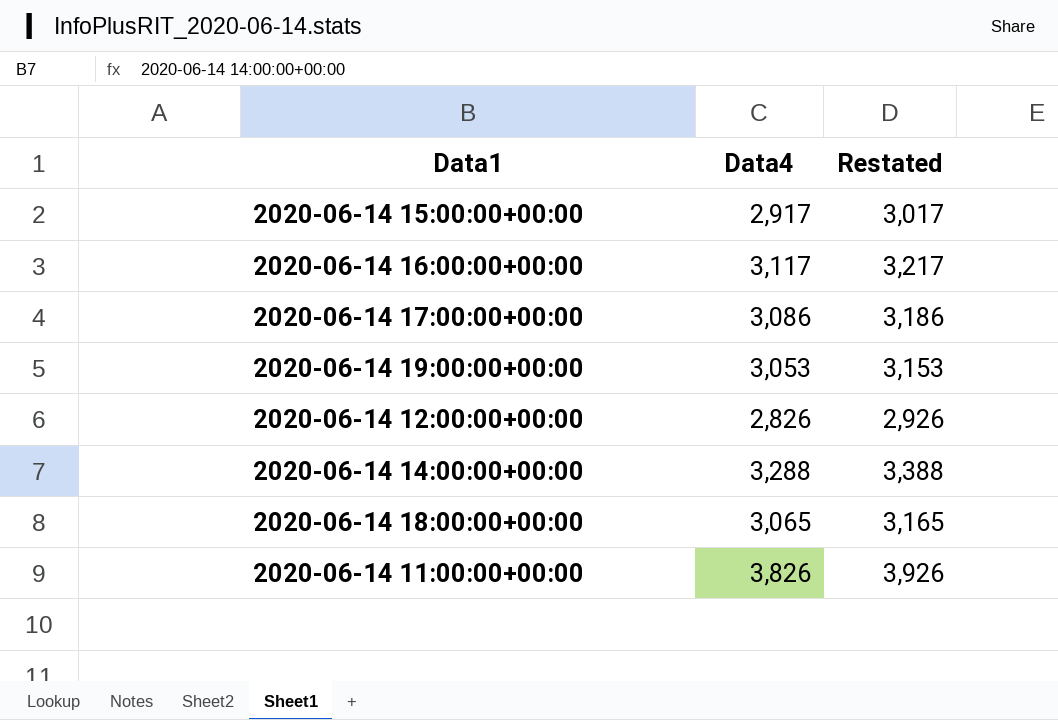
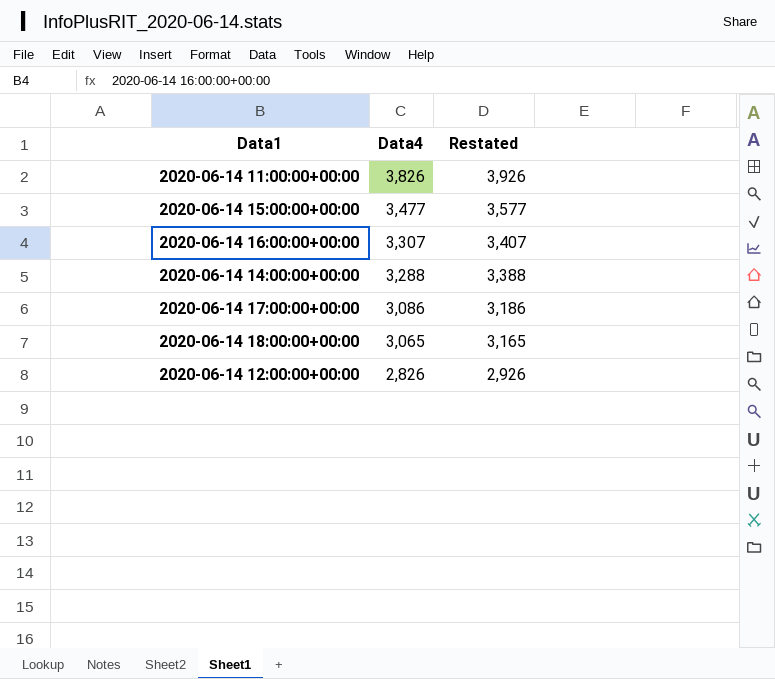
row order: none -> Data4 descending
row 2020-06-14 19:00:00+00:00: 3,053 | 3,153 -> none
2020-06-14 15:00:00+00:00 | Data4: 2,917 -> 3,477
2020-06-14 15:00:00+00:00 | Restated: 3,017 -> 3,577
2020-06-14 16:00:00+00:00 | Data4: 3,117 -> 3,307
2020-06-14 16:00:00+00:00 | Restated: 3,217 -> 3,407

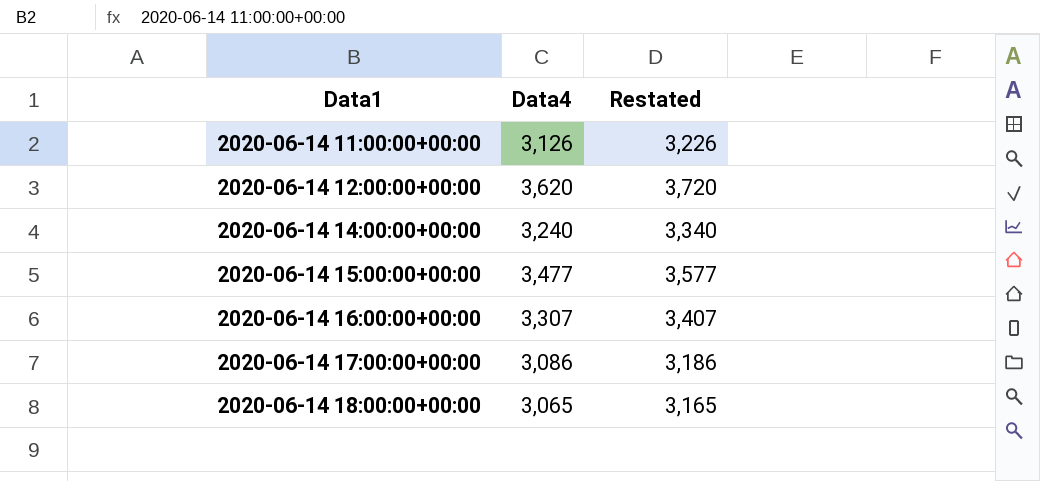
row order: Data4 descending -> Data1 ascending
2020-06-14 11:00:00+00:00 | Data4: 3,826 -> 3,126
2020-06-14 11:00:00+00:00 | Restated: 3,926 -> 3,226
2020-06-14 12:00:00+00:00 | Data4: 2,826 -> 3,620
2020-06-14 12:00:00+00:00 | Restated: 2,926 -> 3,720
2020-06-14 14:00:00+00:00 | Data4: 3,288 -> 3,240
2020-06-14 14:00:00+00:00 | Restated: 3,388 -> 3,340

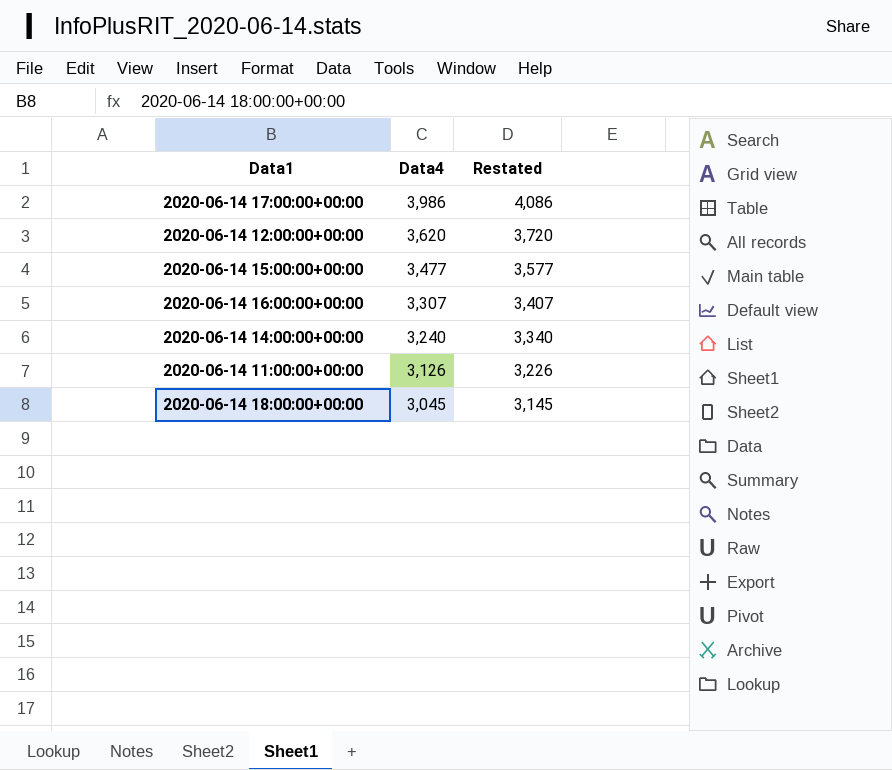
row order: Data1 ascending -> Data4 descending
2020-06-14 17:00:00+00:00 | Data4: 3,086 -> 3,986
2020-06-14 17:00:00+00:00 | Restated: 3,186 -> 4,086
2020-06-14 18:00:00+00:00 | Data4: 3,065 -> 3,045
2020-06-14 18:00:00+00:00 | Restated: 3,165 -> 3,145

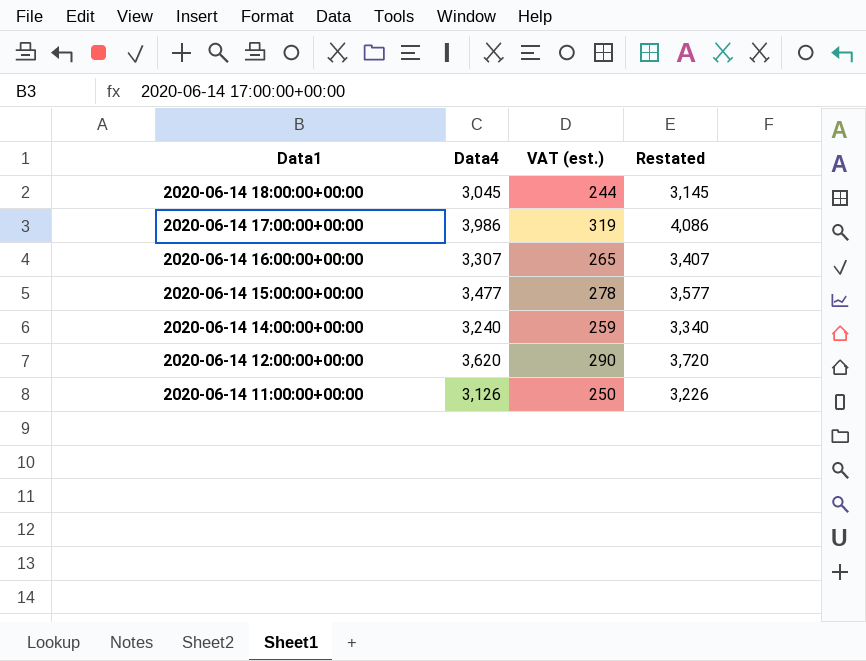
row order: Data4 descending -> Data1 descending
column VAT (est.) | formula: none -> [Data4] * 0.08

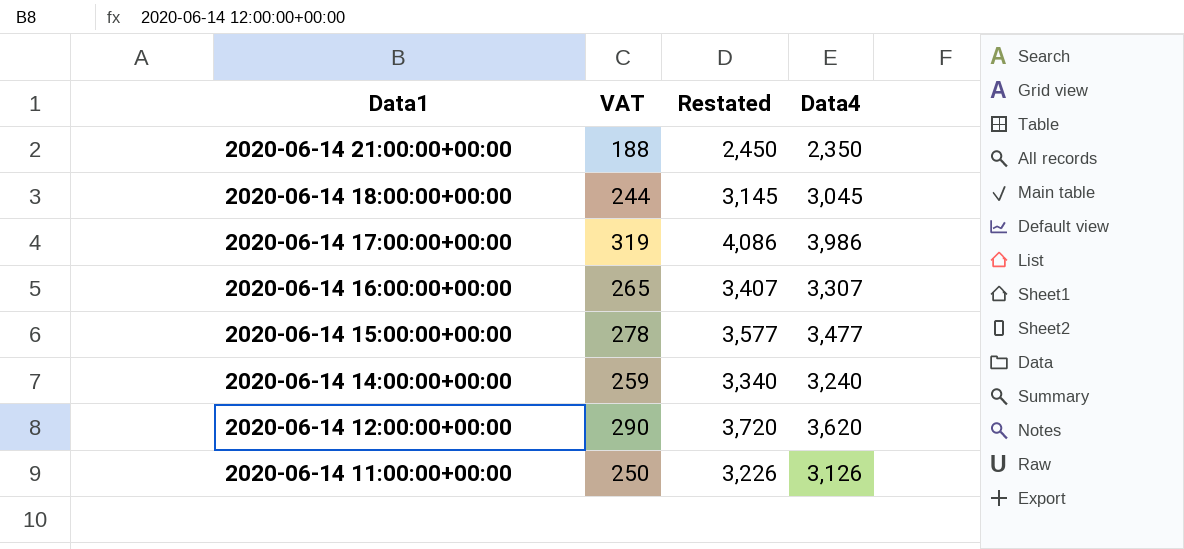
column name: VAT (est.) -> VAT
column Data4 | position: 2 -> 4
row 2020-06-14 21:00:00+00:00: none -> 188 | 2,450 | 2,350

